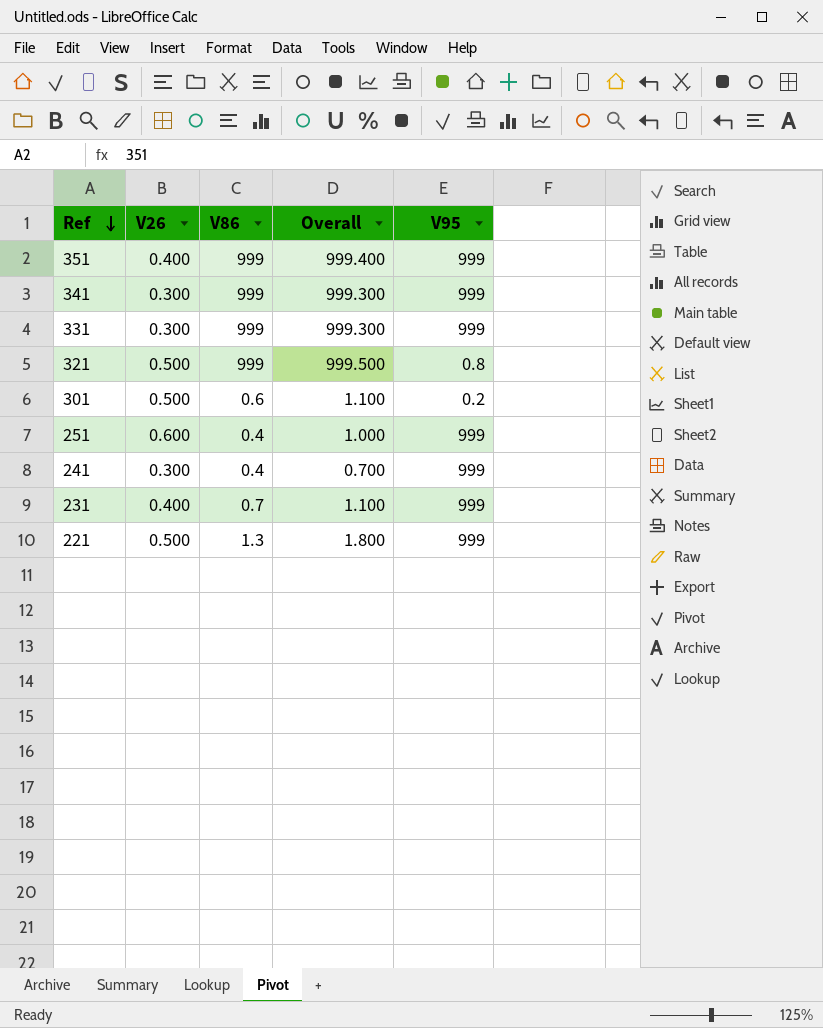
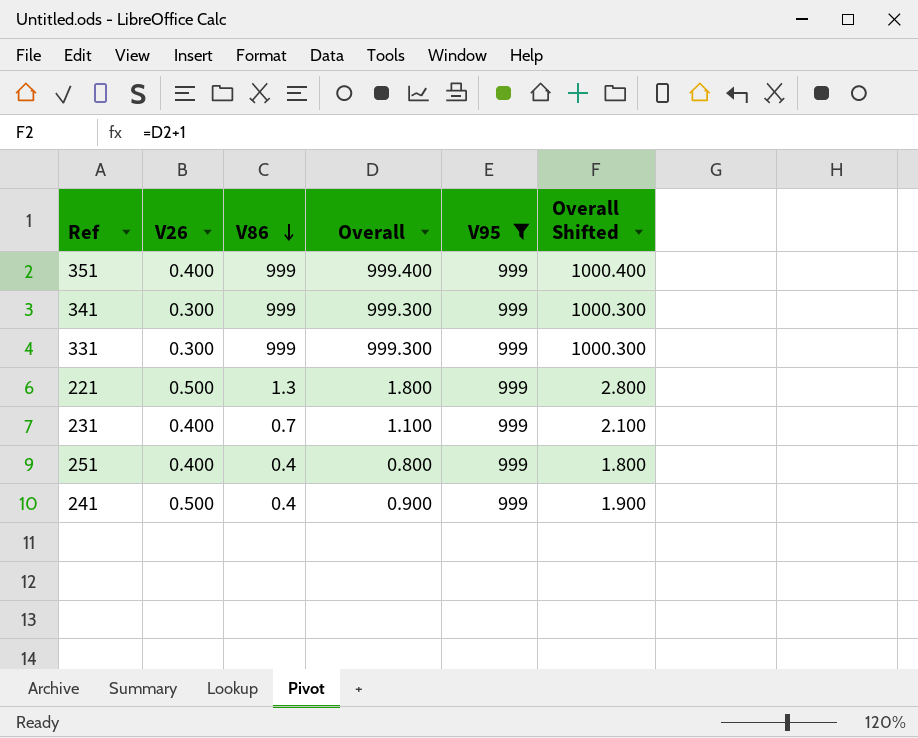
filter: none -> V95 = 999
row order: Ref descending -> V86 descending
column Overall Shifted | formula: none -> [Overall] + 1
251 | V26: 0.600 -> 0.400
251 | Overall: 1.000 -> 0.800
241 | V26: 0.300 -> 0.500
241 | Overall: 0.700 -> 0.900

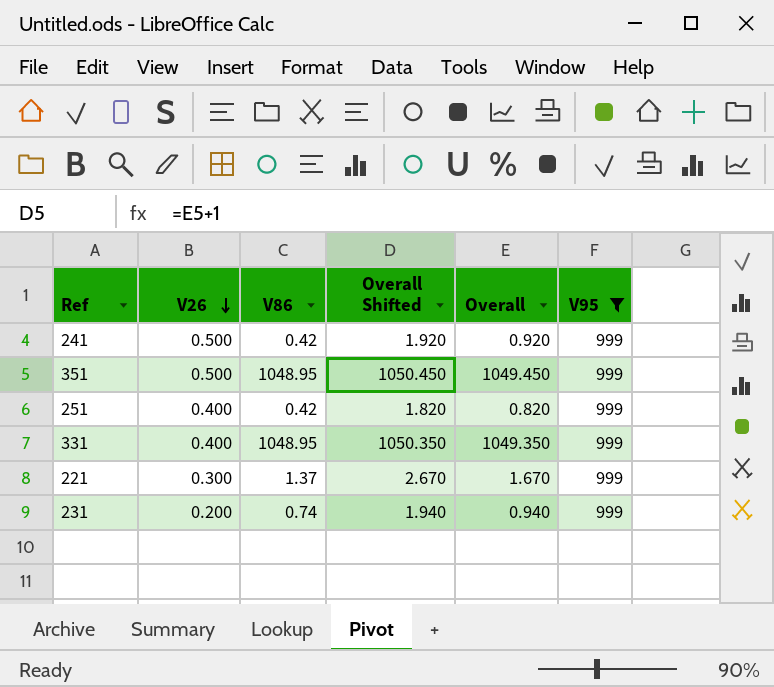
row order: V86 descending -> V26 descending
column Overall Shifted | position: 6 -> 4
row 341: 0.300 | 999 | 999.300 | 999 | 1000.300 -> none
241 | V86: 0.4 -> 0.42
241 | Overall Shifted: 1.900 -> 1.920
241 | Overall: 0.900 -> 0.920
351 | V26: 0.400 -> 0.500
351 | V86: 999 -> 1048.95
351 | Overall Shifted: 1000.400 -> 1050.450
351 | Overall: 999.400 -> 1049.450
251 | V86: 0.4 -> 0.42
251 | Overall Shifted: 1.800 -> 1.820
251 | Overall: 0.800 -> 0.820
331 | V26: 0.300 -> 0.400
331 | V86: 999 -> 1048.95
331 | Overall Shifted: 1000.300 -> 1050.350
331 | Overall: 999.300 -> 1049.350
221 | V26: 0.500 -> 0.300
221 | V86: 1.3 -> 1.37
221 | Overall Shifted: 2.800 -> 2.670
221 | Overall: 1.800 -> 1.670
231 | V26: 0.400 -> 0.200
231 | V86: 0.7 -> 0.74
231 | Overall Shifted: 2.100 -> 1.940
231 | Overall: 1.100 -> 0.940

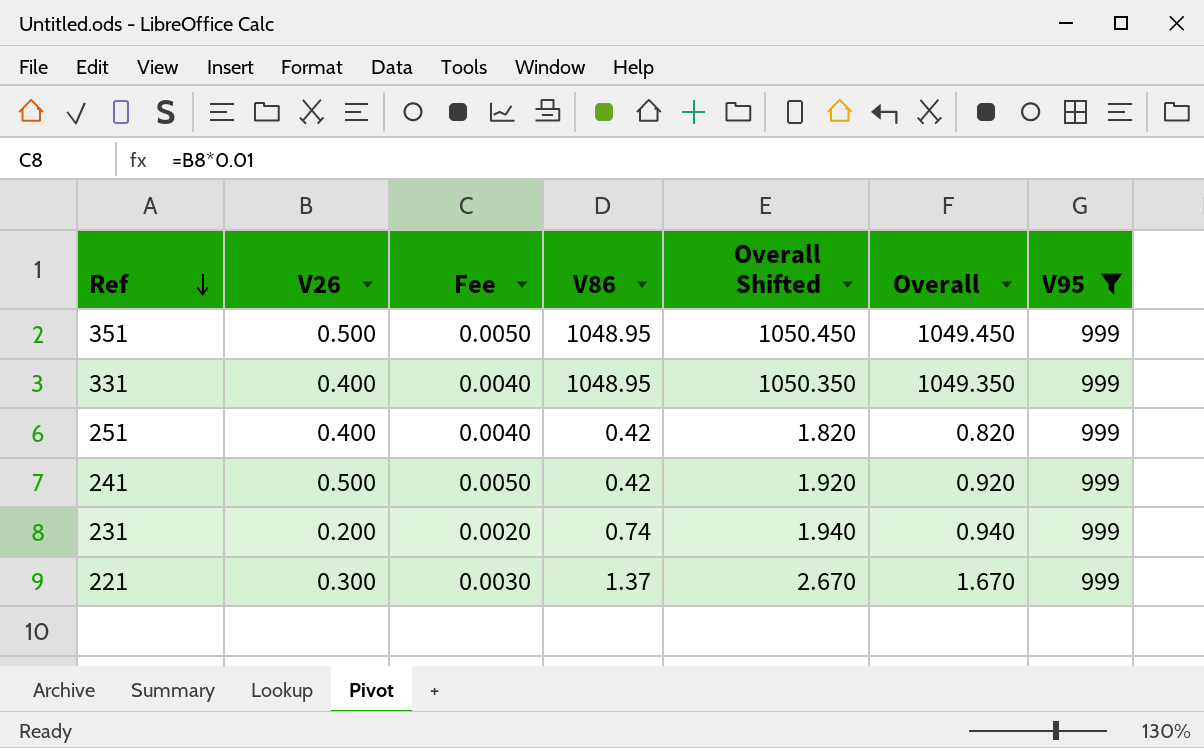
row order: V26 descending -> Ref descending
column Fee | formula: none -> [V26] * 0.01

